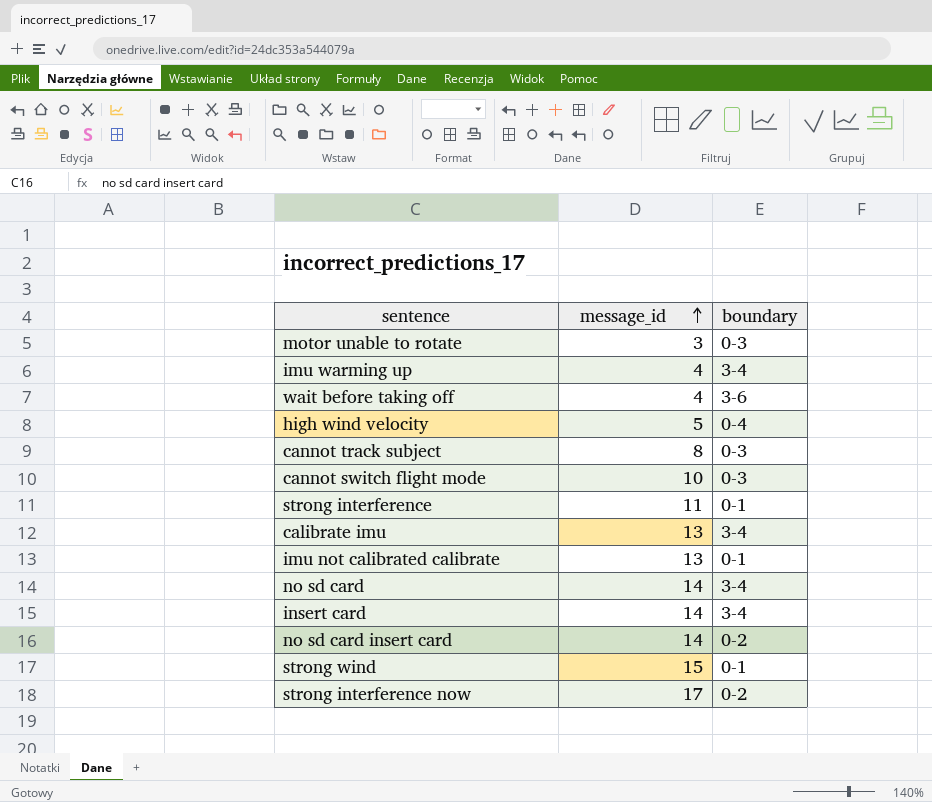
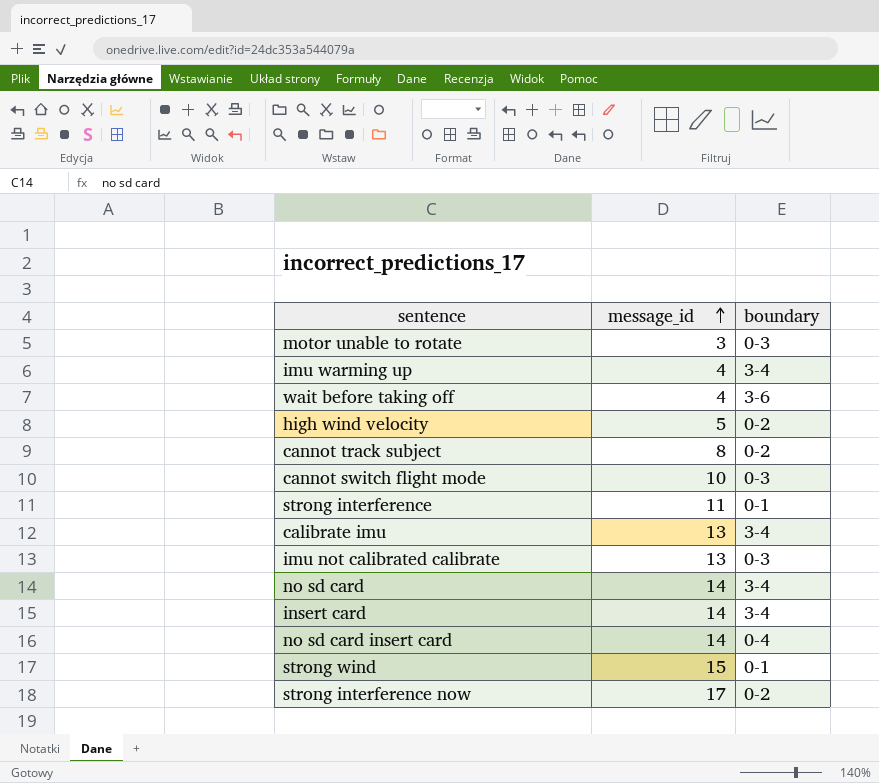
high wind velocity | boundary: 0-4 -> 0-2
cannot track subject | boundary: 0-3 -> 0-2
imu not calibrated calibrate | boundary: 0-1 -> 0-3
no sd card insert card | boundary: 0-2 -> 0-4

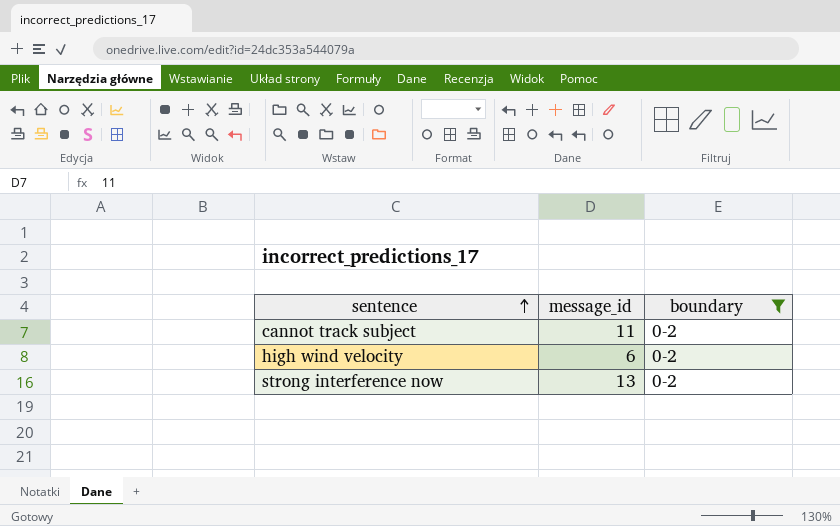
filter: none -> boundary = 0-2
row order: message_id ascending -> sentence ascending
cannot track subject | message_id: 8 -> 11
high wind velocity | message_id: 5 -> 6
strong interference now | message_id: 17 -> 13

